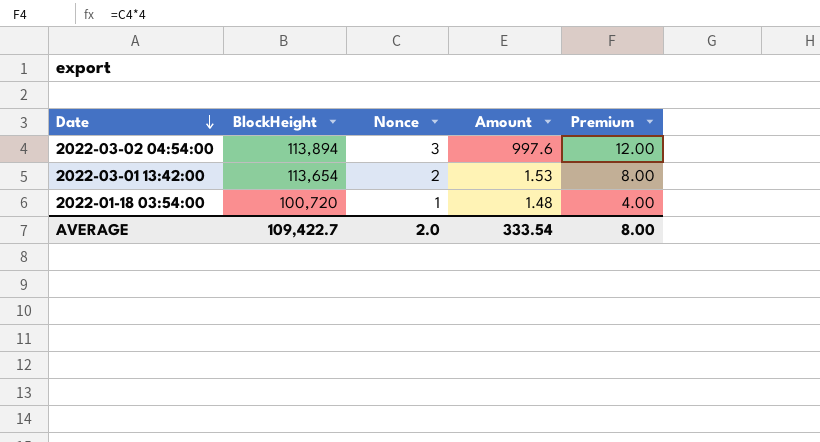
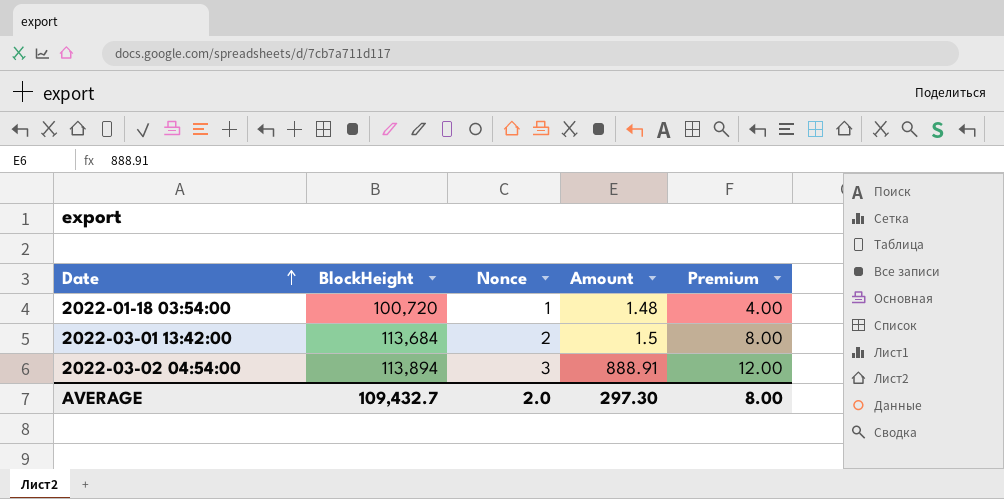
row order: Date descending -> Date ascending
2022-03-01 13:42:00 | BlockHeight: 113,654 -> 113,684
2022-03-01 13:42:00 | Amount: 1.53 -> 1.5
2022-03-02 04:54:00 | Amount: 997.6 -> 888.91
AVERAGE | BlockHeight: 109,422.7 -> 109,432.7
AVERAGE | Amount: 333.54 -> 297.30

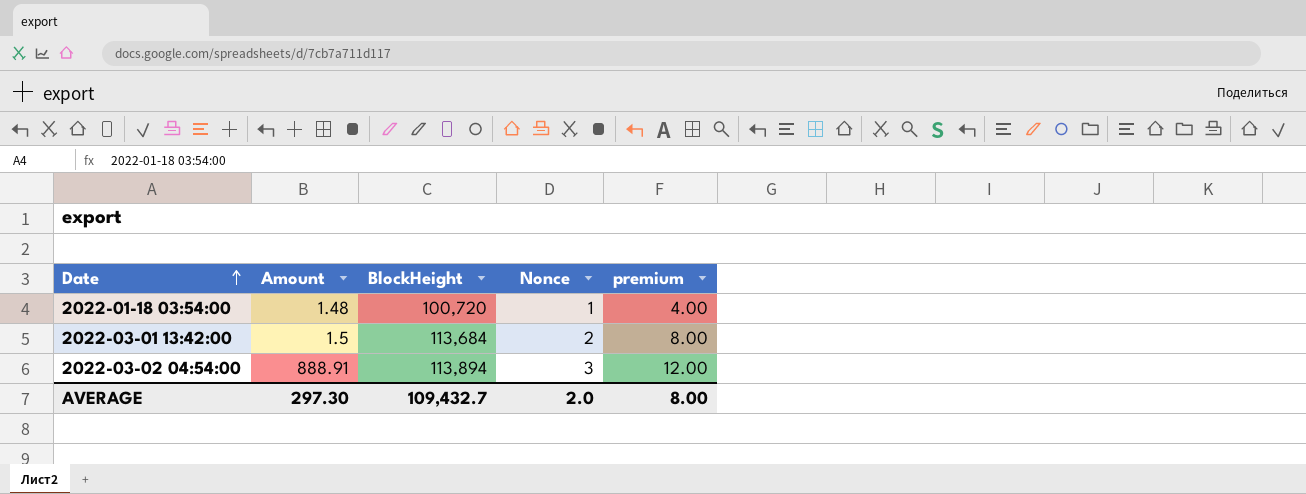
column Amount | position: 4 -> 2
column name: Premium -> premium

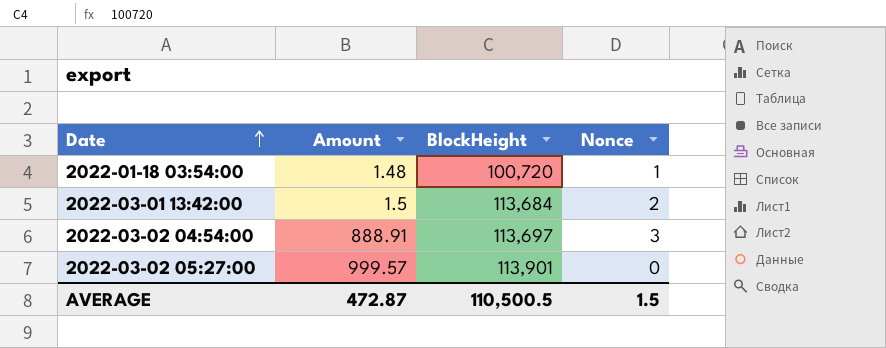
column premium | formula: [Nonce] * 4 -> none
2022-03-02 04:54:00 | BlockHeight: 113,894 -> 113,697
row 2022-03-02 05:27:00: none -> 999.57 | 113,901 | 0
AVERAGE | Amount: 297.30 -> 472.87
AVERAGE | BlockHeight: 109,432.7 -> 110,500.5
AVERAGE | Nonce: 2.0 -> 1.5

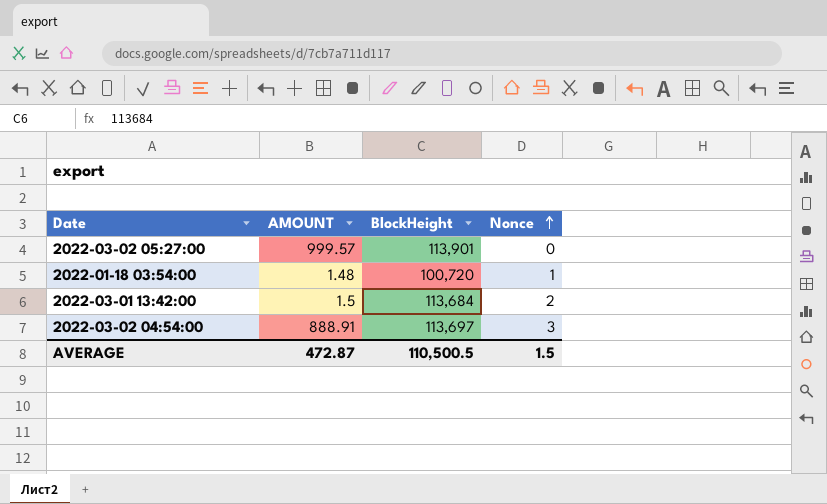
row order: Date ascending -> Nonce ascending
column name: Amount -> AMOUNT

